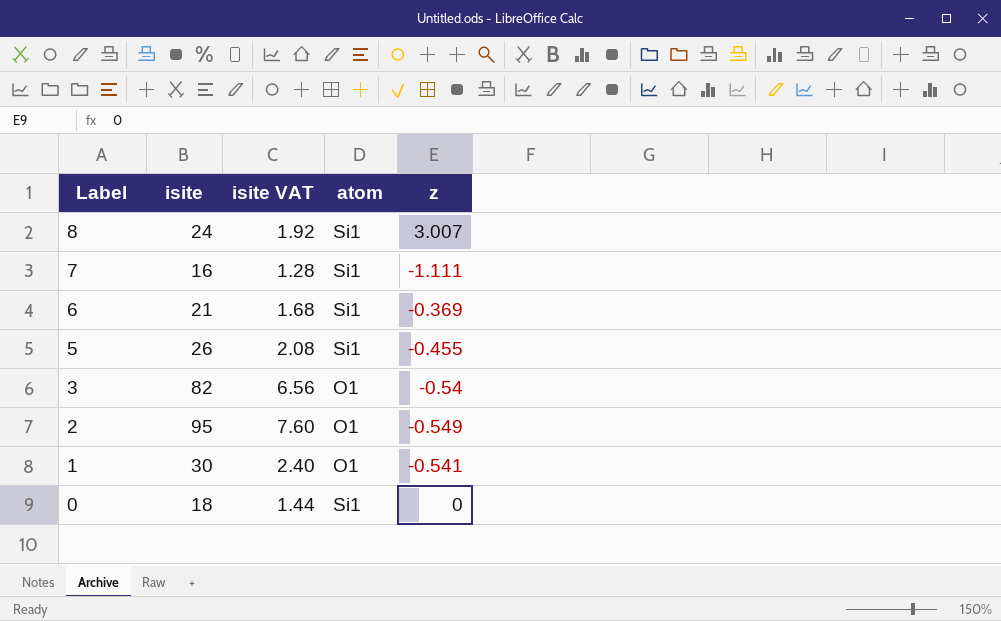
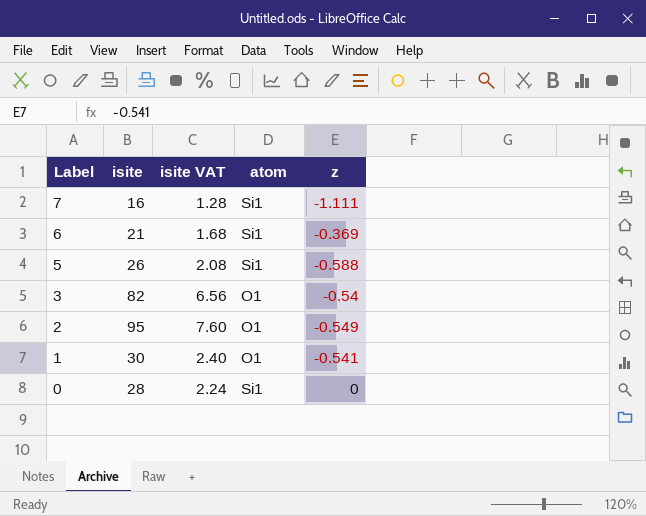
row 8: 24 | 1.92 | Si1 | 3.007 -> none
5 | z: -0.455 -> -0.588
0 | isite: 18 -> 28
0 | isite VAT: 1.44 -> 2.24

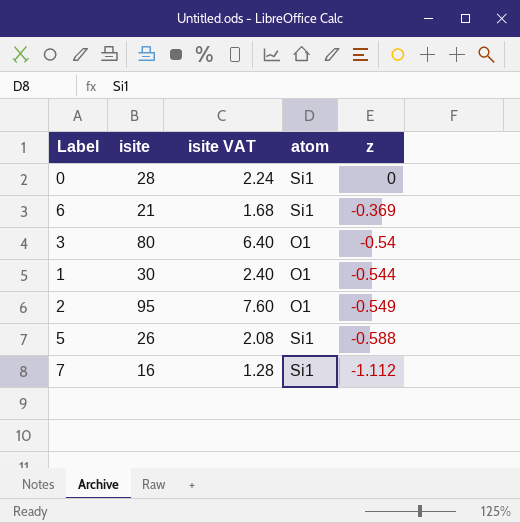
row order: Label descending -> z descending
3 | isite: 82 -> 80
3 | isite VAT: 6.56 -> 6.40
1 | z: -0.541 -> -0.544
7 | z: -1.111 -> -1.112

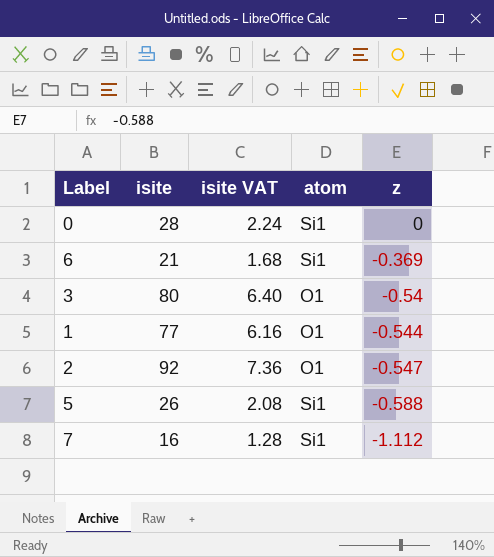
1 | isite: 30 -> 77
1 | isite VAT: 2.40 -> 6.16
2 | isite: 95 -> 92
2 | isite VAT: 7.60 -> 7.36
2 | z: -0.549 -> -0.547

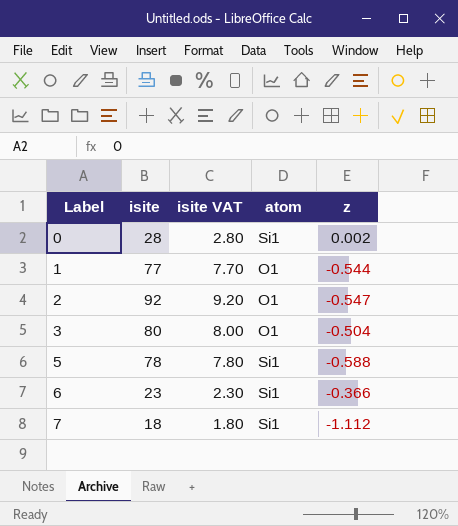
row order: z descending -> Label ascending
column isite VAT | formula: [isite] * 0.08 -> [isite] * 0.1
0 | z: 0 -> 0.002
3 | z: -0.54 -> -0.504
5 | isite: 26 -> 78
6 | isite: 21 -> 23
6 | z: -0.369 -> -0.366
7 | isite: 16 -> 18

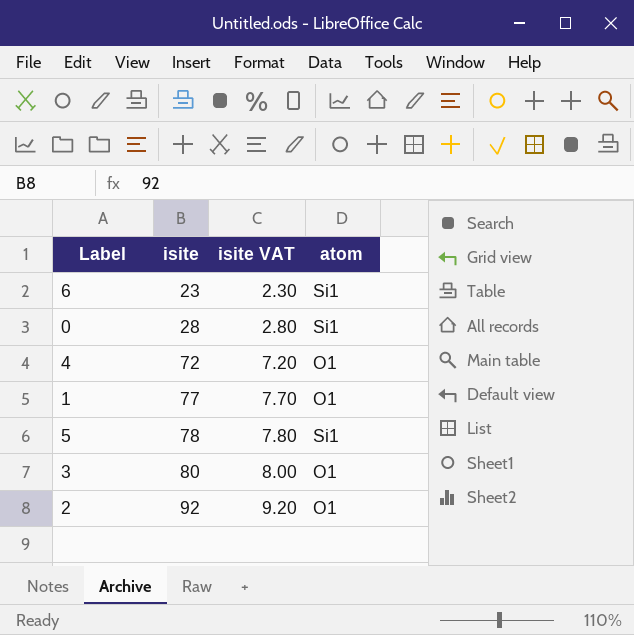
row order: Label ascending -> isite ascending
column z | position: 5 -> none
row 7: 18 | 1.80 | Si1 | -1.112 -> none
row 4: none -> 72 | 7.20 | O1

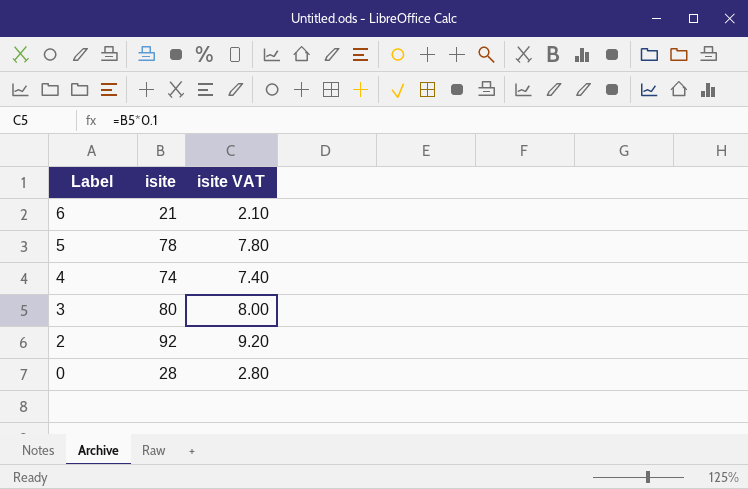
row order: isite ascending -> Label descending
column atom | position: 4 -> none
row 1: 77 | 7.70 | O1 -> none
6 | isite: 23 -> 21
6 | isite VAT: 2.30 -> 2.10
4 | isite: 72 -> 74
4 | isite VAT: 7.20 -> 7.40

